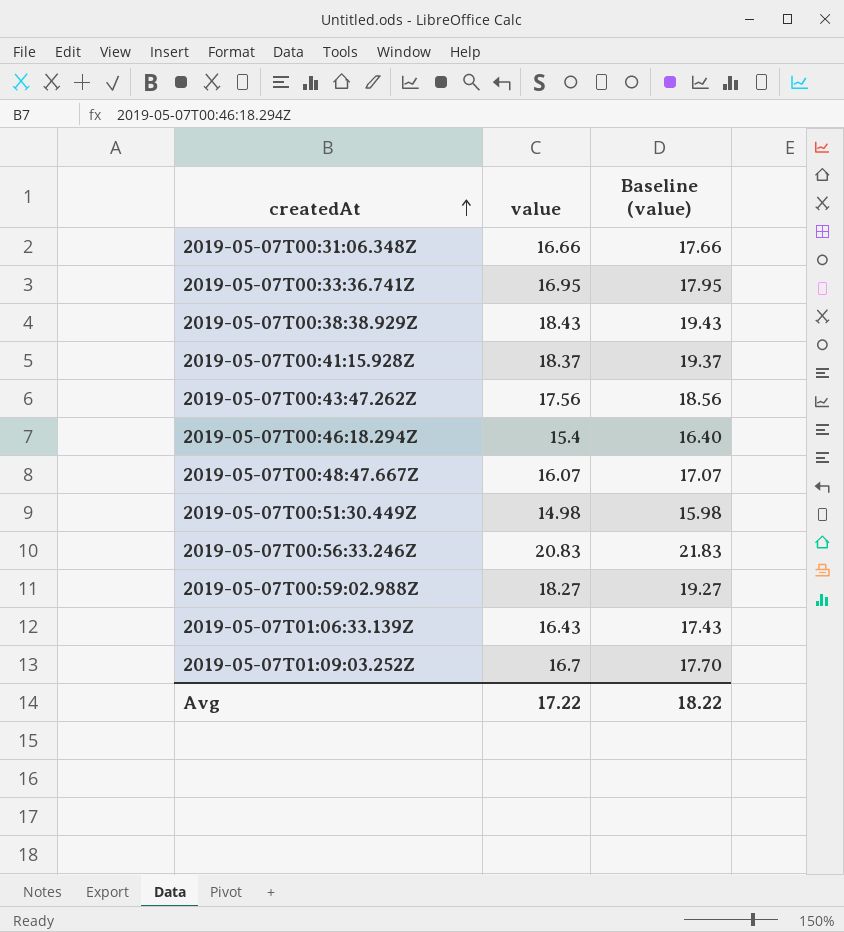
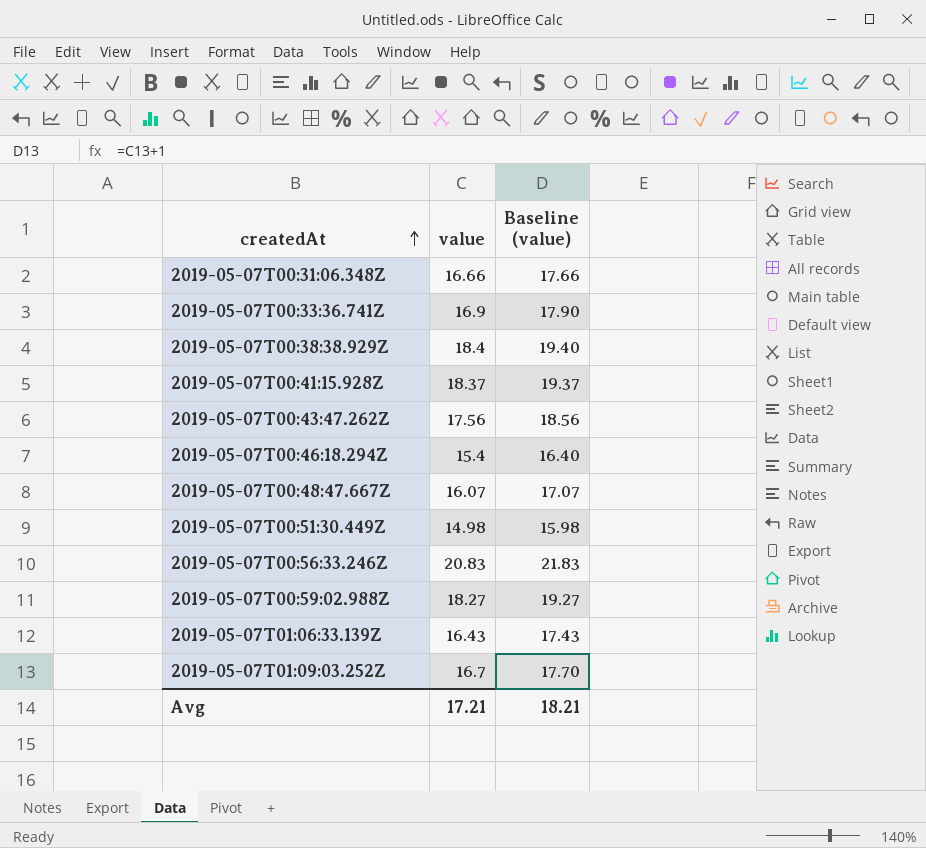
2019-05-07T00:33:36.741Z | value: 16.95 -> 16.9
2019-05-07T00:33:36.741Z | Baseline (value): 17.95 -> 17.90
2019-05-07T00:38:38.929Z | value: 18.43 -> 18.4
2019-05-07T00:38:38.929Z | Baseline (value): 19.43 -> 19.40
Avg | value: 17.22 -> 17.21
Avg | Baseline (value): 18.22 -> 18.21

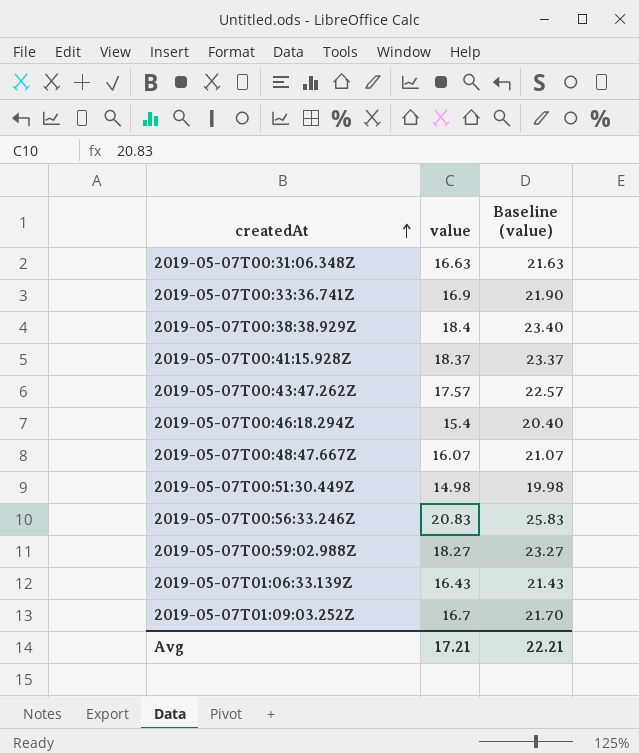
column Baseline (value) | formula: [value] + 1 -> [value] + 5
2019-05-07T00:31:06.348Z | value: 16.66 -> 16.63
2019-05-07T00:43:47.262Z | value: 17.56 -> 17.57
Avg | Baseline (value): 18.21 -> 22.21

